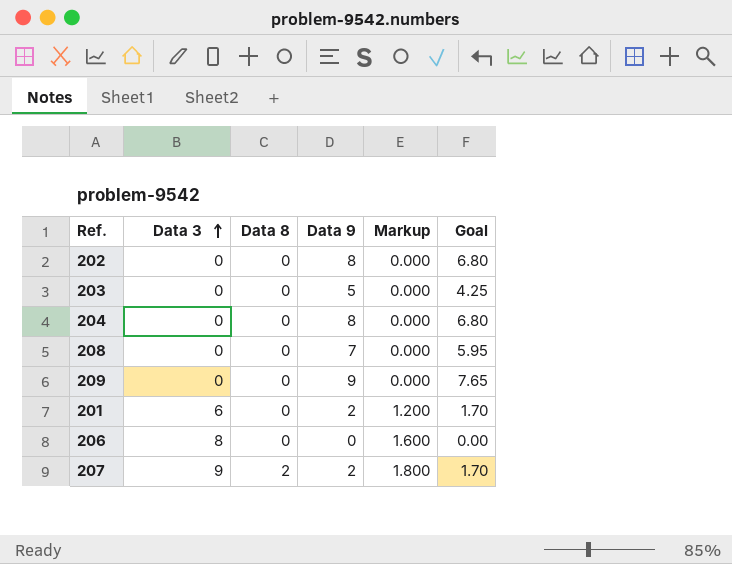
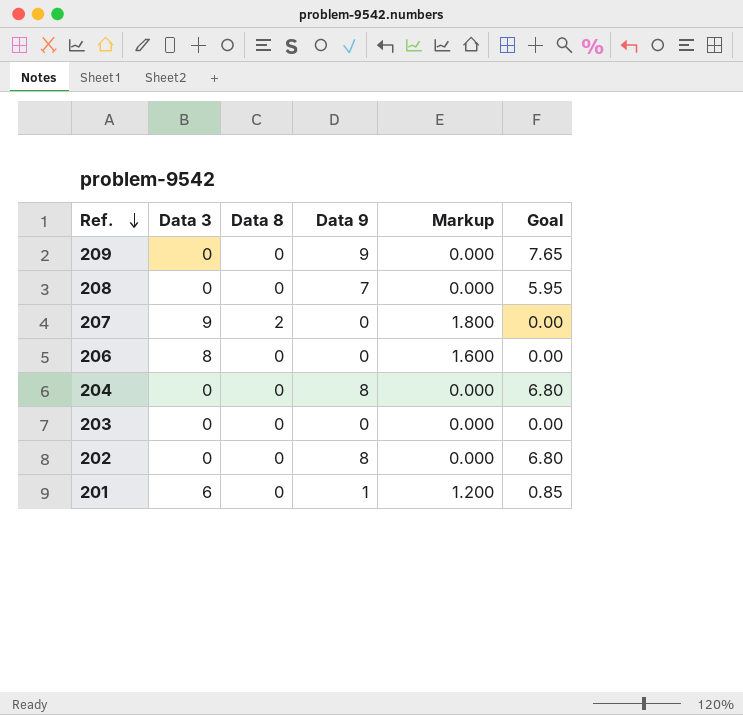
row order: Data 3 ascending -> Ref. descending
207 | Data 9: 2 -> 0
207 | Goal: 1.70 -> 0.00
203 | Data 9: 5 -> 0
203 | Goal: 4.25 -> 0.00
201 | Data 9: 2 -> 1
201 | Goal: 1.70 -> 0.85

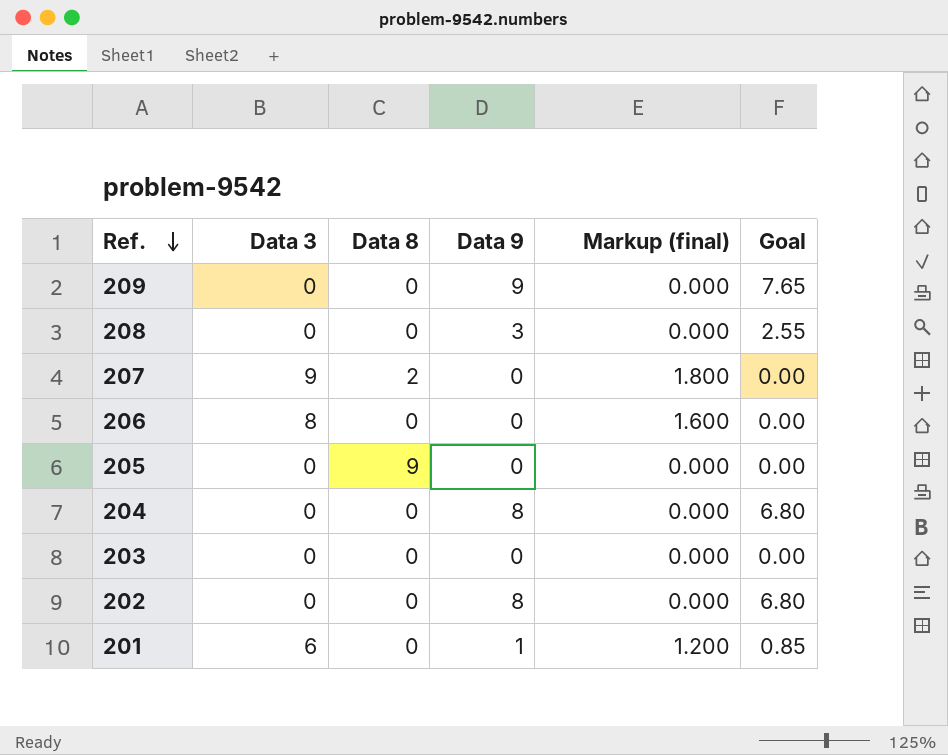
column name: Markup -> Markup (final)
208 | Data 9: 7 -> 3
208 | Goal: 5.95 -> 2.55
row 205: none -> 0 | 9 | 0 | 0.000 | 0.00

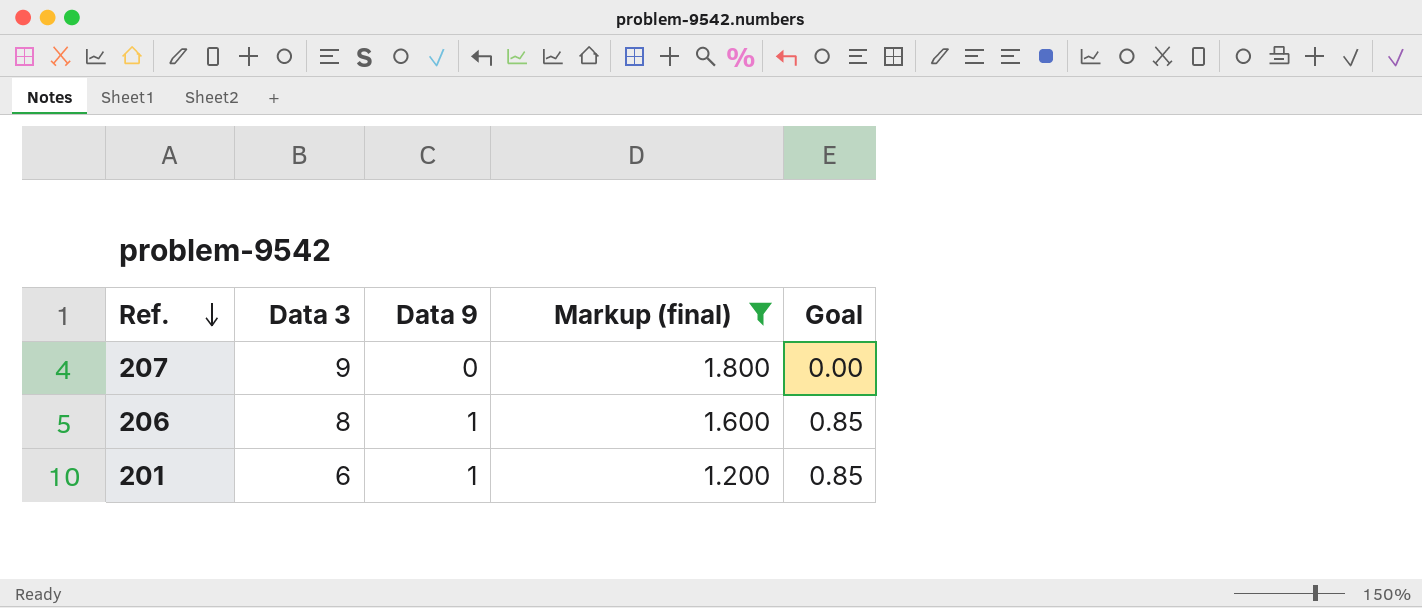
filter: none -> Markup (final) != 0.000
column Data 8 | position: 3 -> none
206 | Data 9: 0 -> 1
206 | Goal: 0.00 -> 0.85

